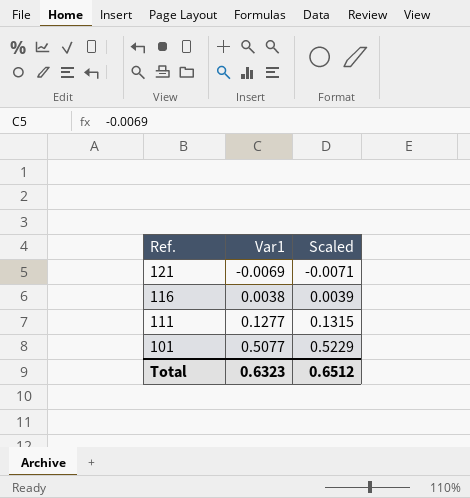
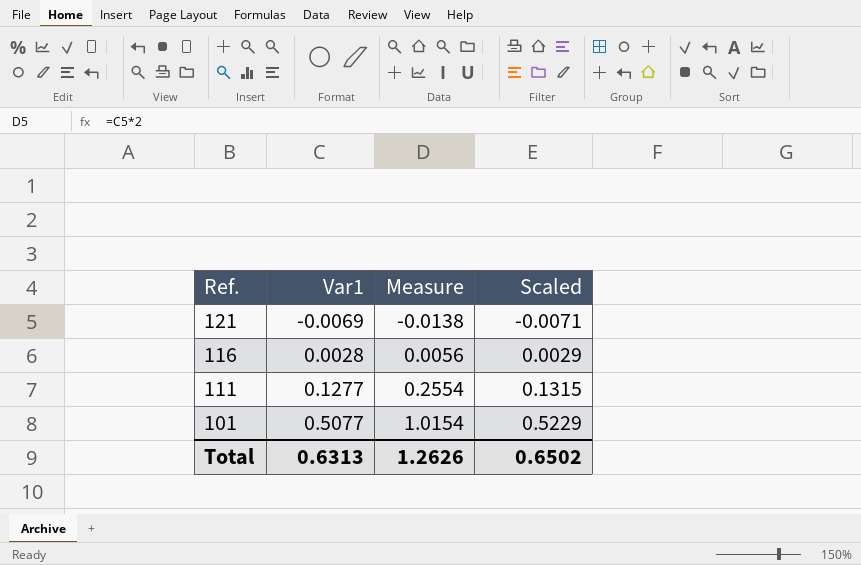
column Measure | formula: none -> [Var1] * 2
116 | Var1: 0.0038 -> 0.0028
116 | Scaled: 0.0039 -> 0.0029
Total | Var1: 0.6323 -> 0.6313
Total | Scaled: 0.6512 -> 0.6502

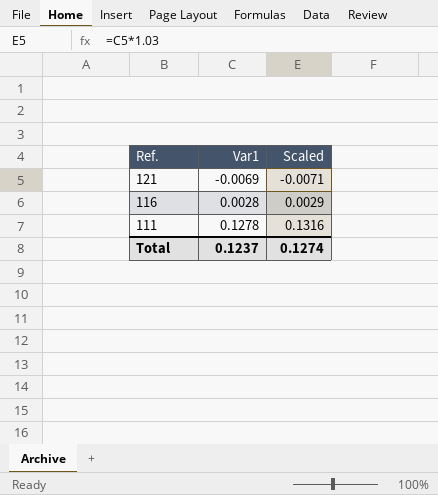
column Measure | formula: [Var1] * 2 -> none
row 101: 0.5077 | 1.0154 | 0.5229 -> none
111 | Var1: 0.1277 -> 0.1278
111 | Scaled: 0.1315 -> 0.1316
Total | Var1: 0.6313 -> 0.1237
Total | Scaled: 0.6502 -> 0.1274

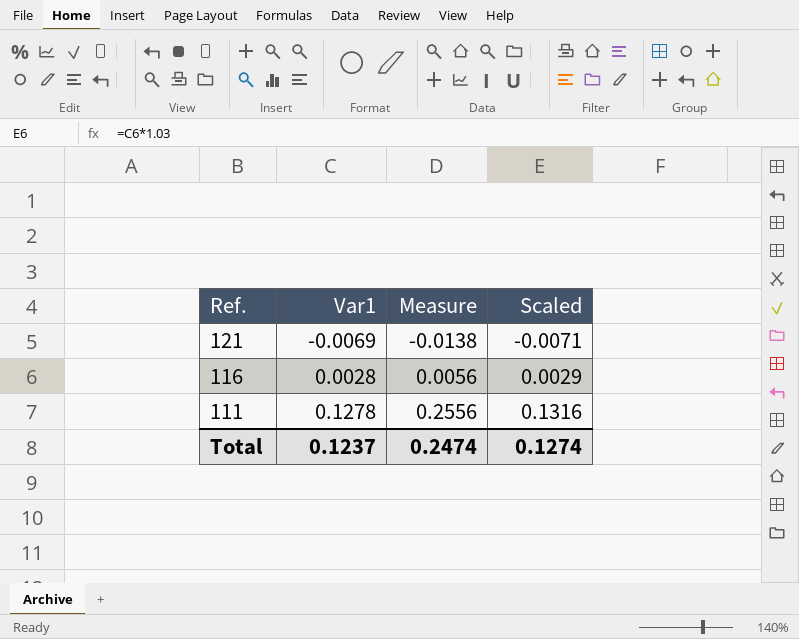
column Measure | formula: none -> [Var1] * 2

